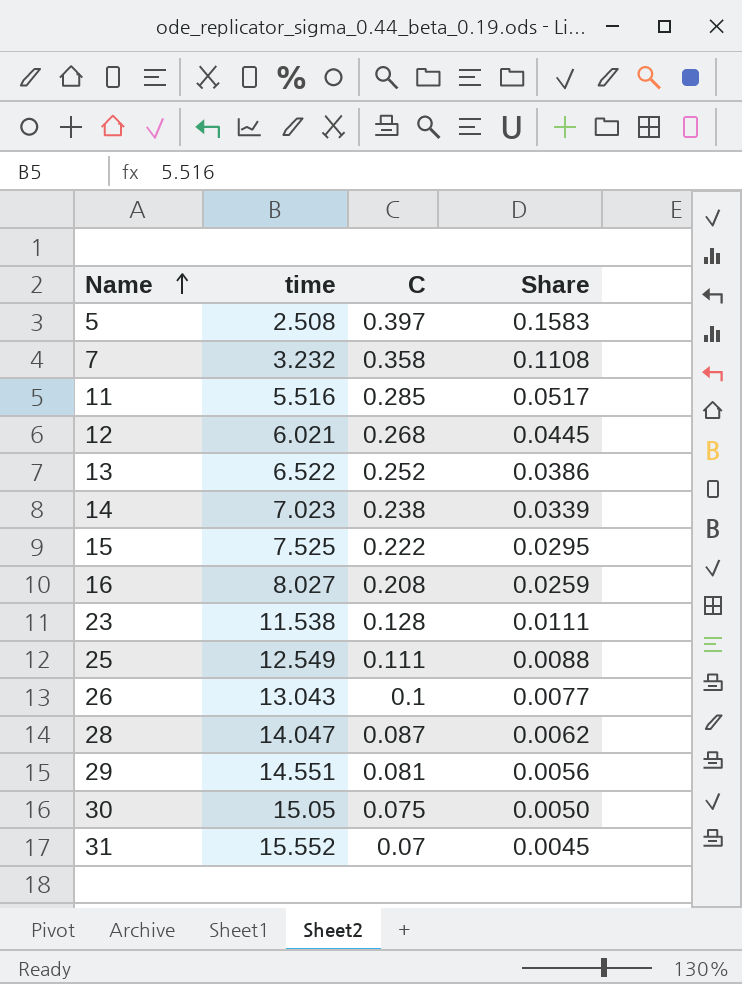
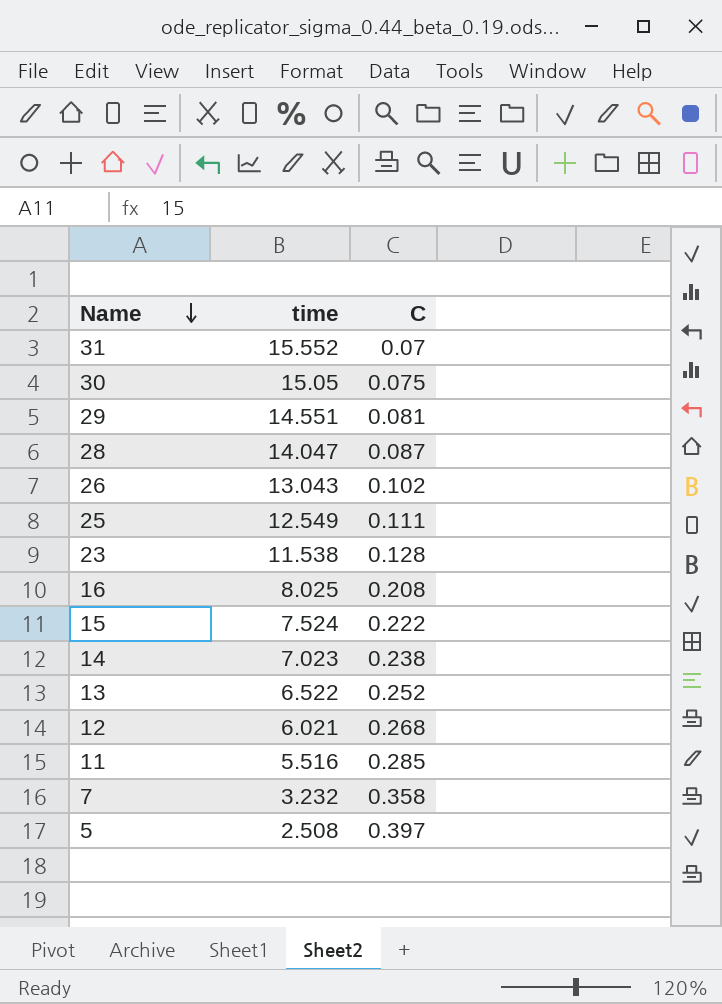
row order: Name ascending -> Name descending
column Share | formula: [C] / [time] -> none
26 | C: 0.1 -> 0.102
16 | time: 8.027 -> 8.025
15 | time: 7.525 -> 7.524

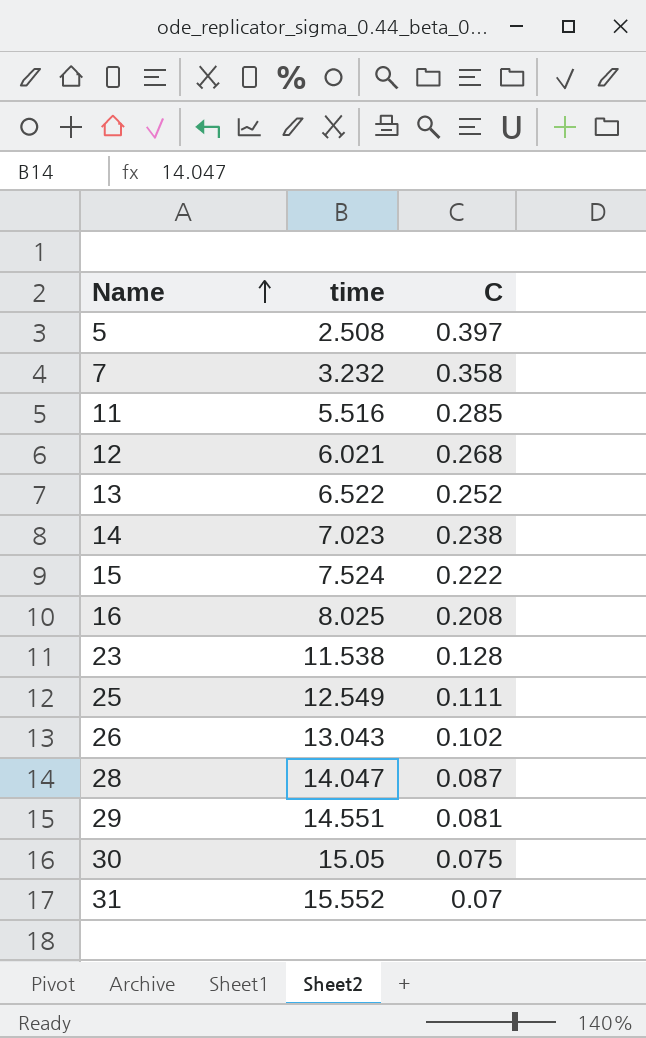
row order: Name descending -> Name ascending

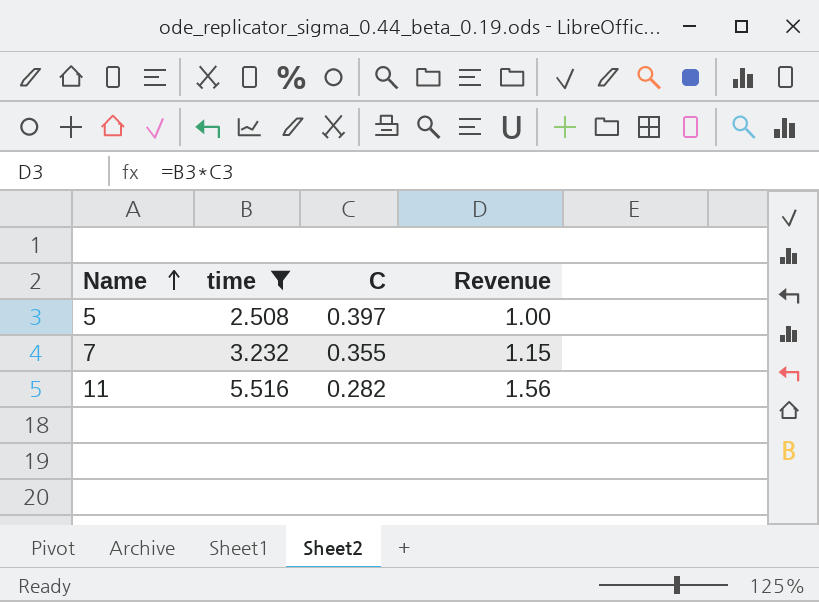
filter: none -> time <= 5.516
column Revenue | formula: none -> [time] * [C]
7 | C: 0.358 -> 0.355
11 | C: 0.285 -> 0.282

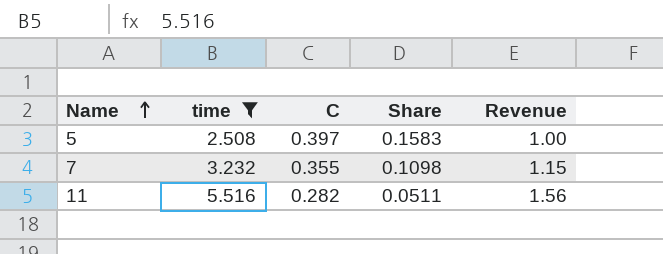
column Share | formula: none -> [C] / [time]

